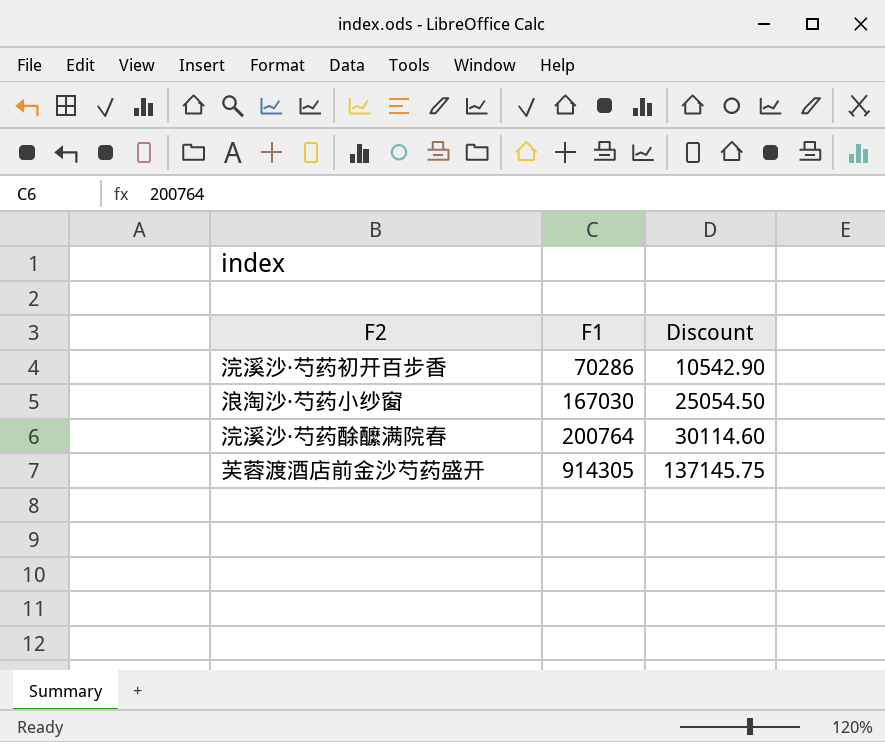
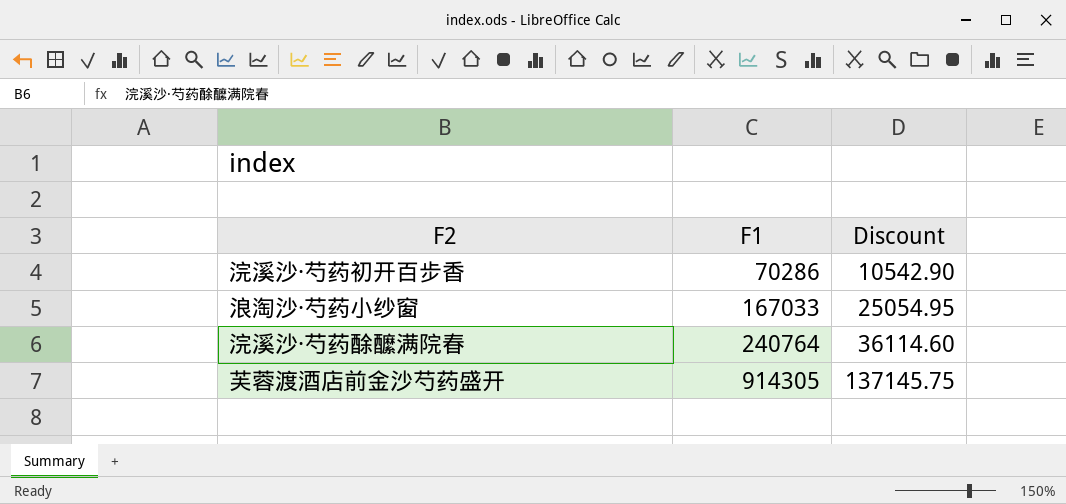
浪淘沙·芍药小纱窗 | F1: 167030 -> 167033
浪淘沙·芍药小纱窗 | Discount: 25054.50 -> 25054.95
浣溪沙·芍药酴醿满院春 | F1: 200764 -> 240764
浣溪沙·芍药酴醿满院春 | Discount: 30114.60 -> 36114.60

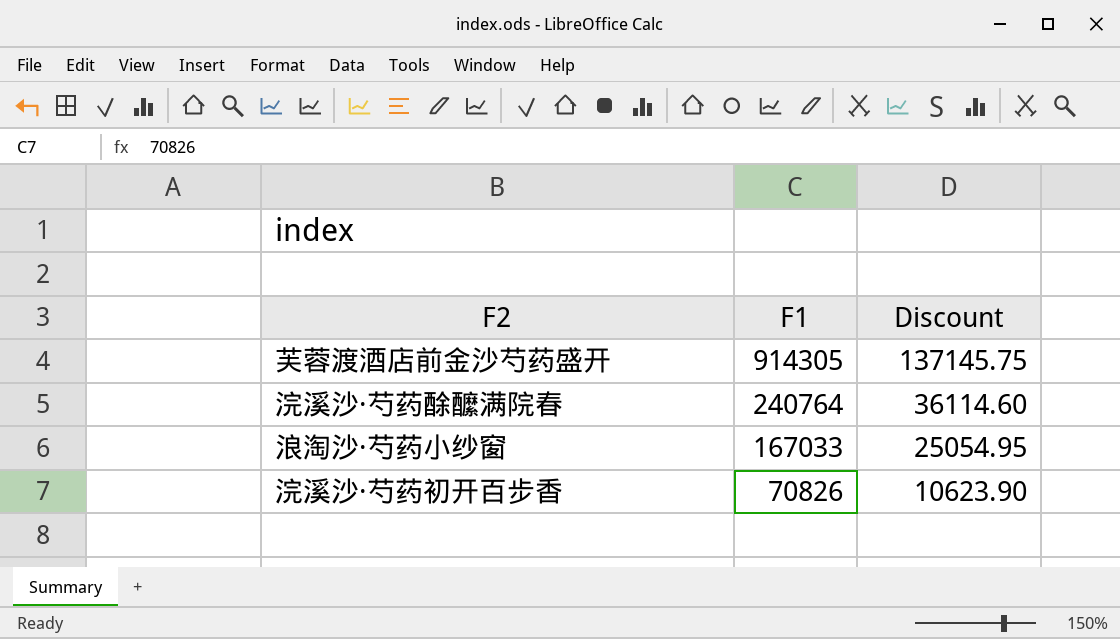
row order: F1 ascending -> F1 descending
浣溪沙·芍药初开百步香 | F1: 70286 -> 70826
浣溪沙·芍药初开百步香 | Discount: 10542.90 -> 10623.90

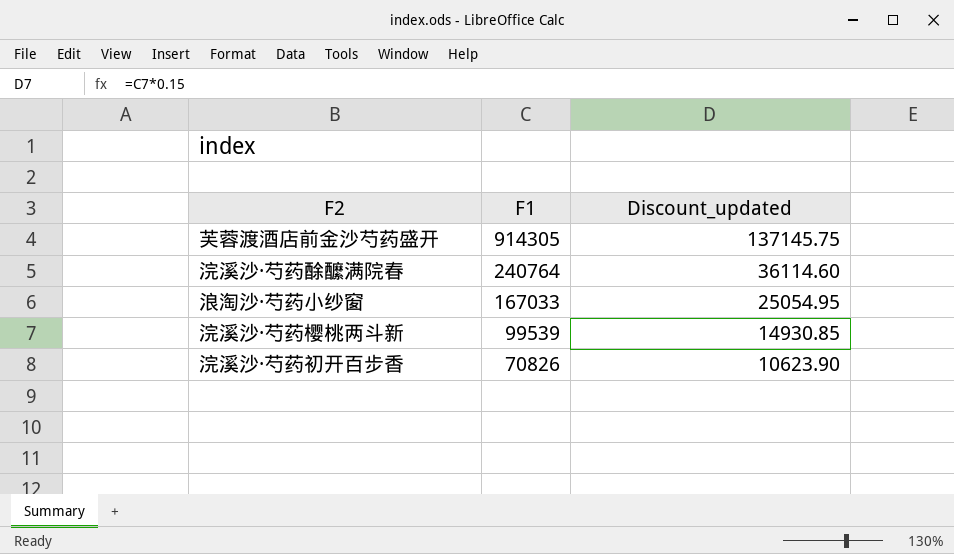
column name: Discount -> Discount_updated
row 浣溪沙·芍药樱桃两斗新: none -> 99539 | 14930.85

